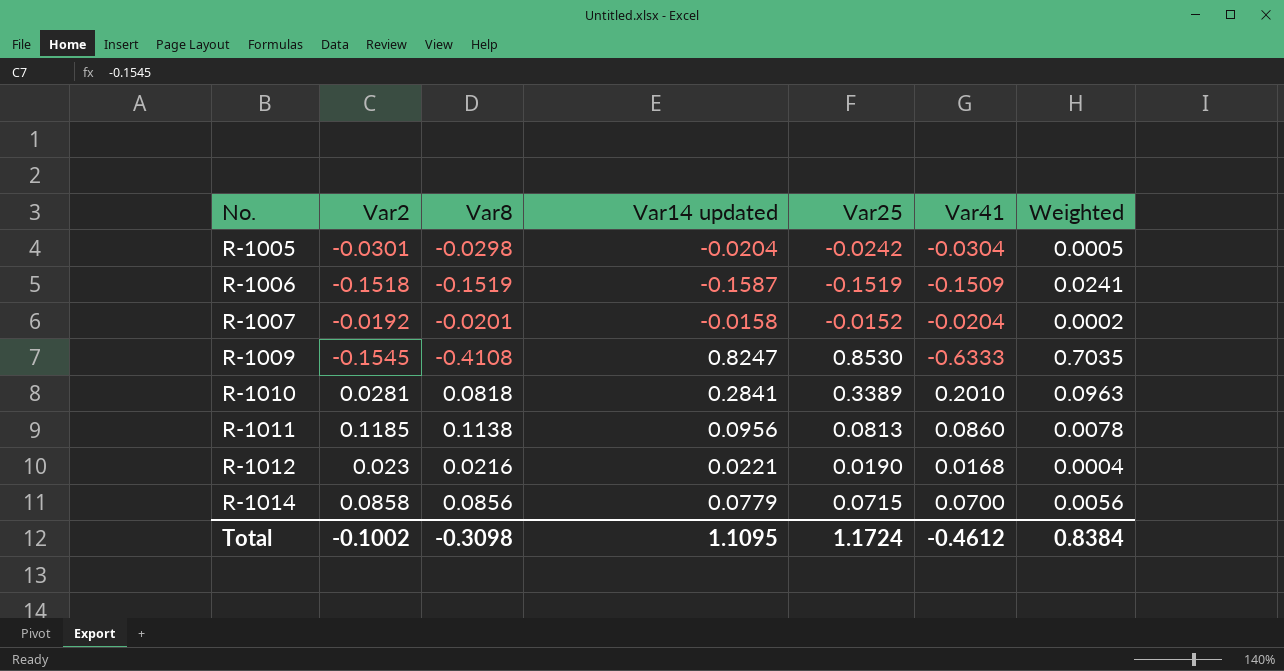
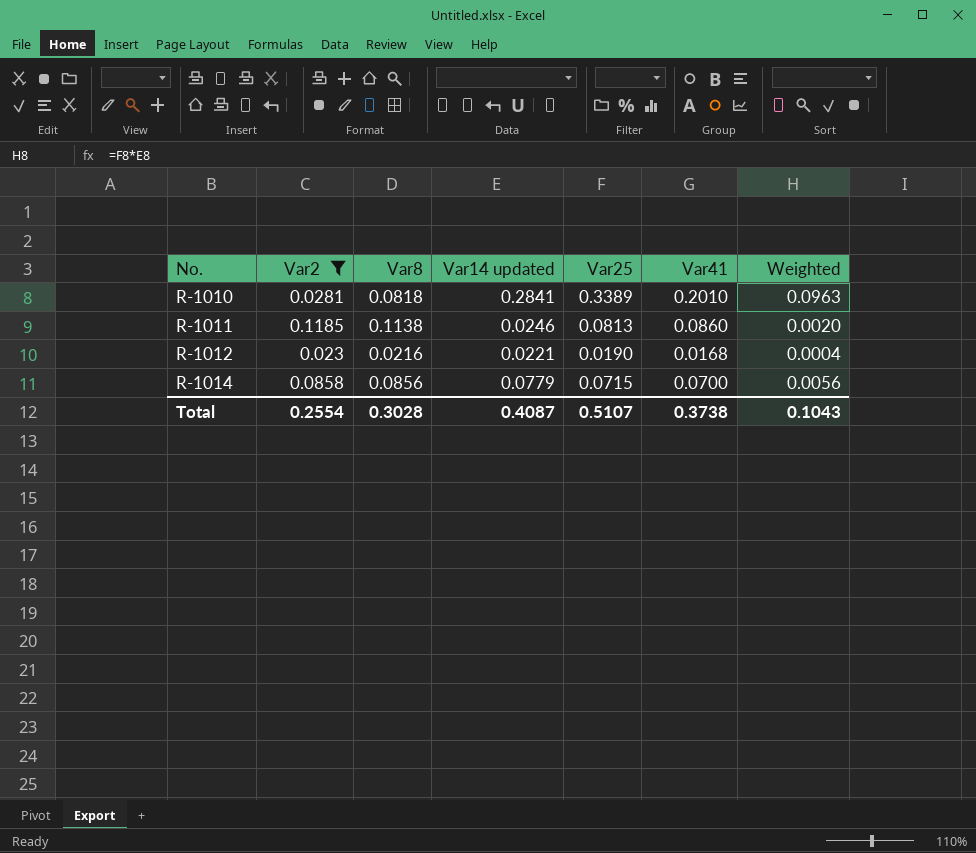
filter: none -> Var2 >= 0.023
R-1011 | Var14 updated: 0.0956 -> 0.0246
R-1011 | Weighted: 0.0078 -> 0.0020
Total | Var2: -0.1002 -> 0.2554
Total | Var8: -0.3098 -> 0.3028
Total | Var14 updated: 1.1095 -> 0.4087
Total | Var25: 1.1724 -> 0.5107
Total | Var41: -0.4612 -> 0.3738
Total | Weighted: 0.8384 -> 0.1043

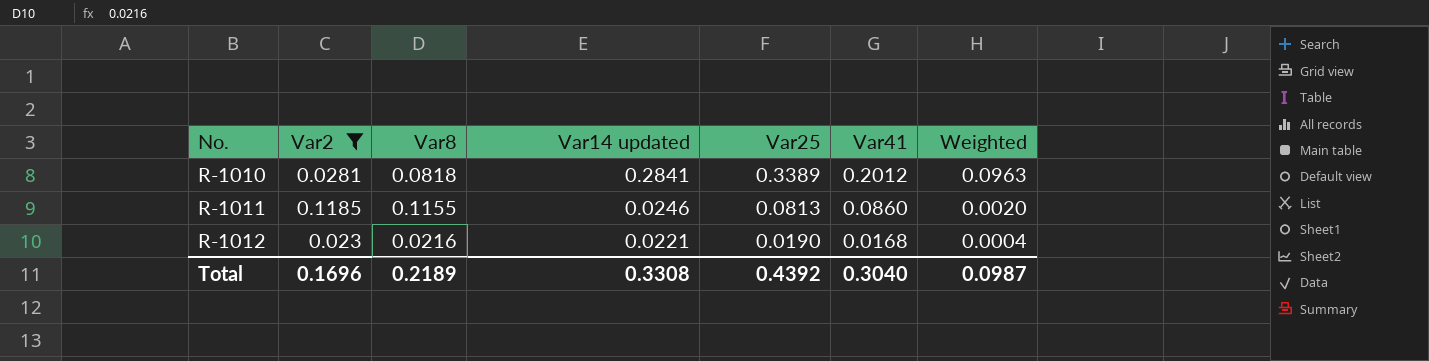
row R-1014: 0.0858 | 0.0856 | 0.0779 | 0.0715 | 0.0700 | 0.0056 -> none
R-1010 | Var41: 0.2010 -> 0.2012
R-1011 | Var8: 0.1138 -> 0.1155
Total | Var2: 0.2554 -> 0.1696
Total | Var8: 0.3028 -> 0.2189
Total | Var14 updated: 0.4087 -> 0.3308
Total | Var25: 0.5107 -> 0.4392
Total | Var41: 0.3738 -> 0.3040
Total | Weighted: 0.1043 -> 0.0987

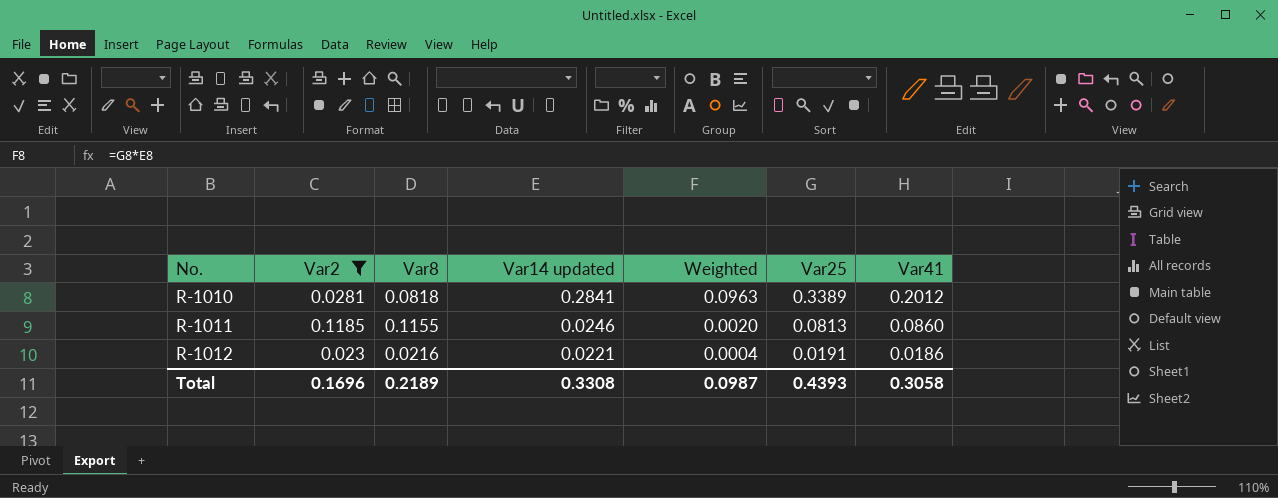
column Weighted | position: 7 -> 5
R-1012 | Var25: 0.0190 -> 0.0191
R-1012 | Var41: 0.0168 -> 0.0186
Total | Var25: 0.4392 -> 0.4393
Total | Var41: 0.3040 -> 0.3058

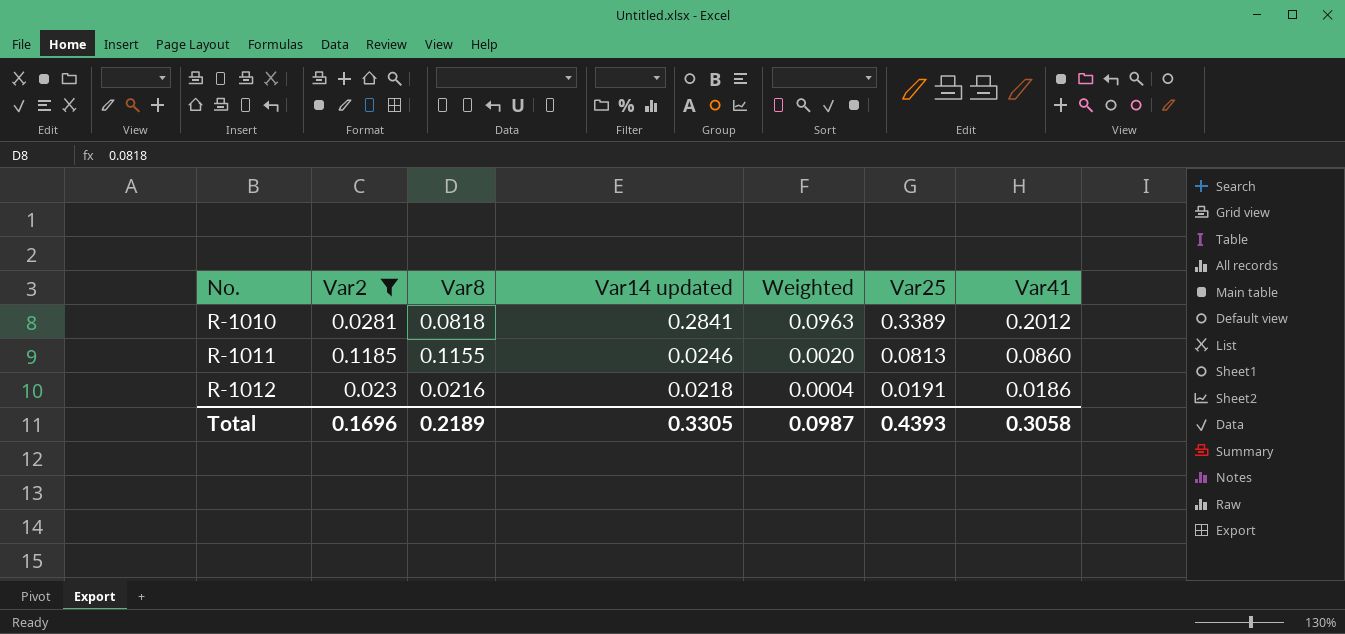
R-1012 | Var14 updated: 0.0221 -> 0.0218
Total | Var14 updated: 0.3308 -> 0.3305

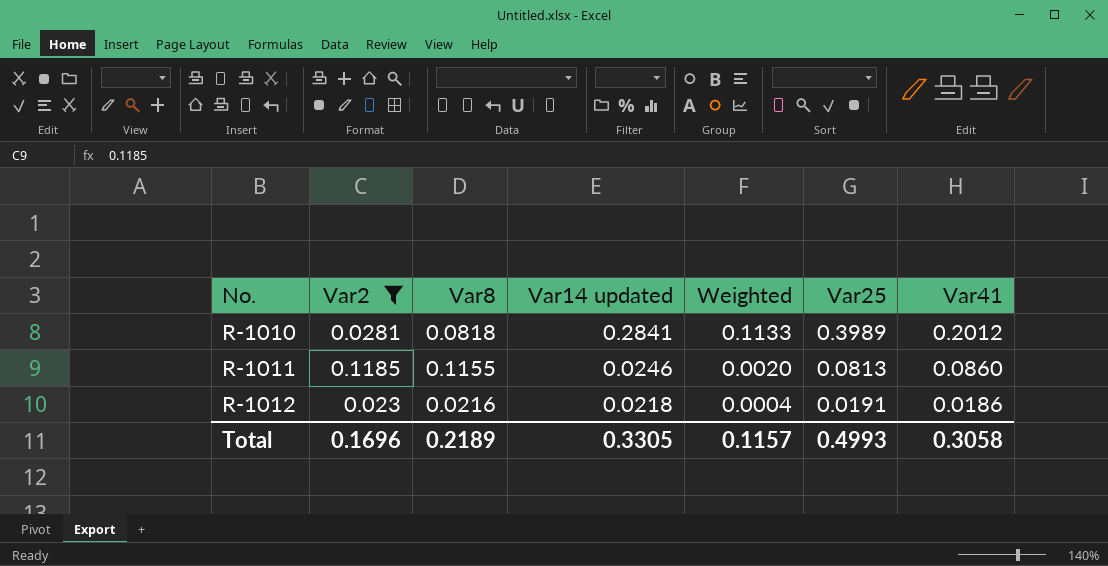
R-1010 | Weighted: 0.0963 -> 0.1133
R-1010 | Var25: 0.3389 -> 0.3989
Total | Weighted: 0.0987 -> 0.1157
Total | Var25: 0.4393 -> 0.4993

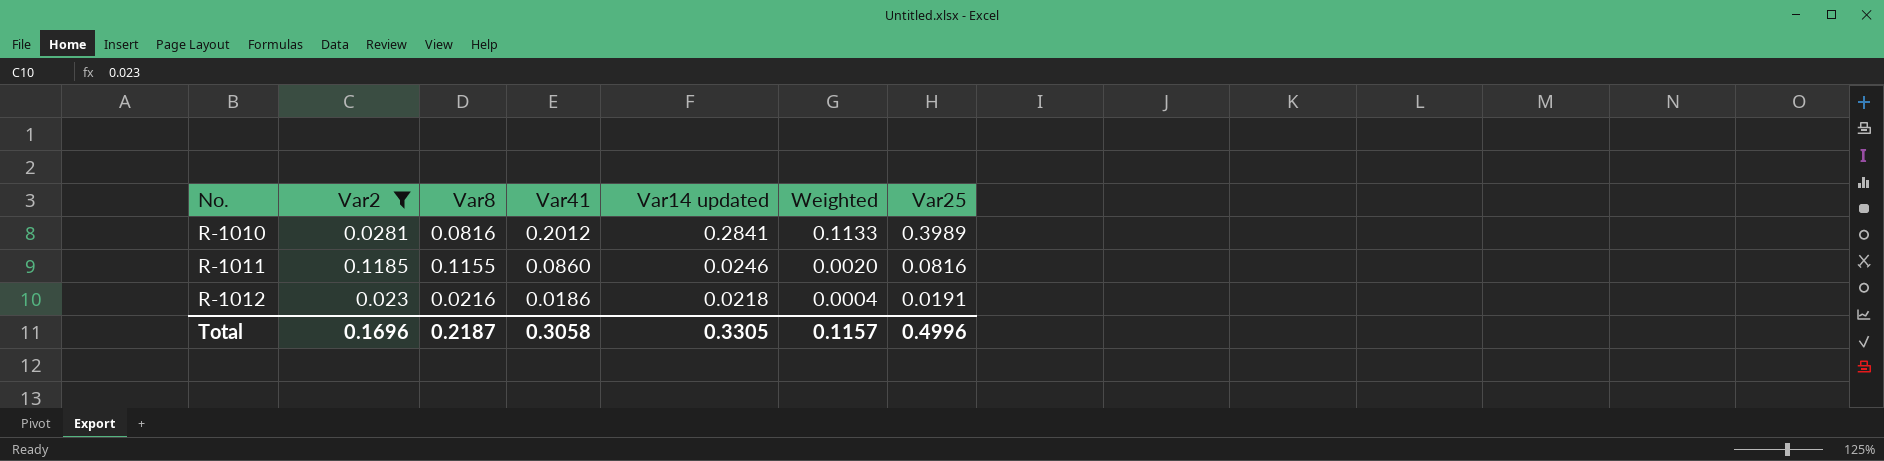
column Var41 | position: 7 -> 4
R-1010 | Var8: 0.0818 -> 0.0816
R-1011 | Var25: 0.0813 -> 0.0816
Total | Var8: 0.2189 -> 0.2187
Total | Var25: 0.4993 -> 0.4996

